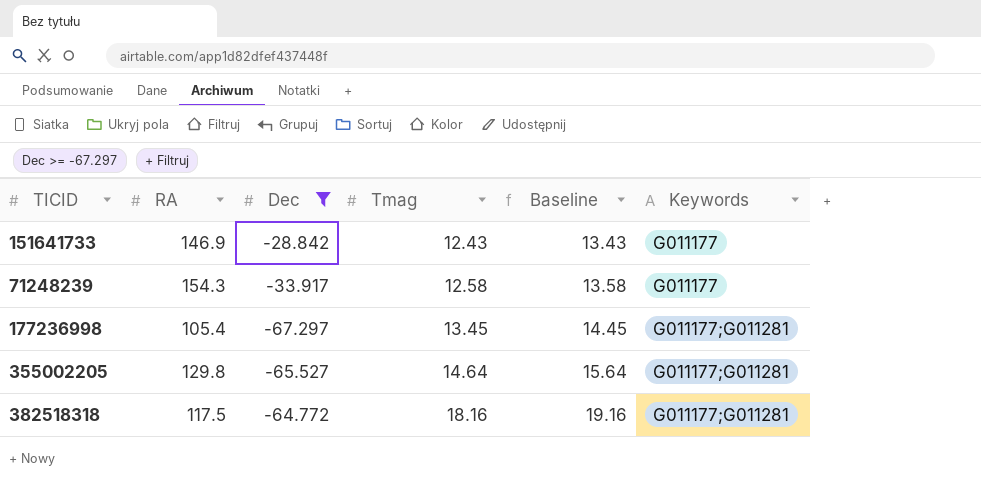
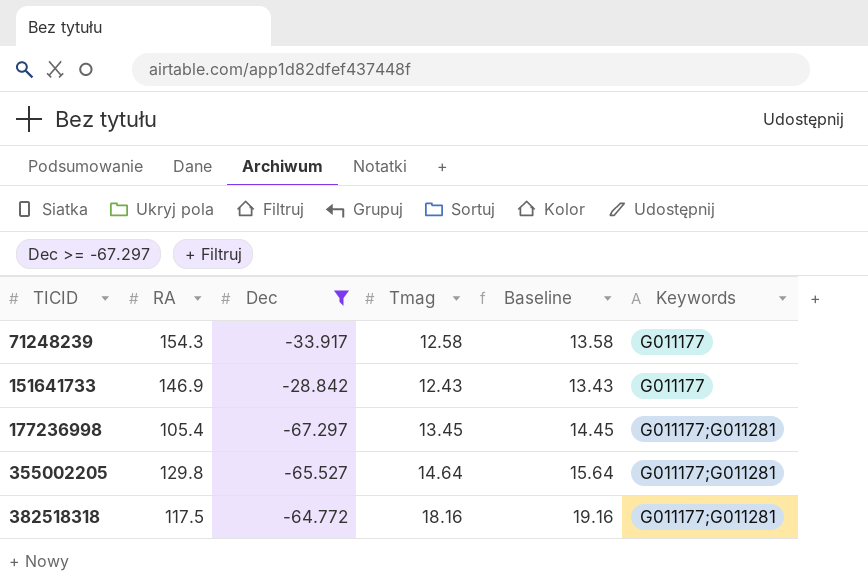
row order: Tmag ascending -> TICID ascending

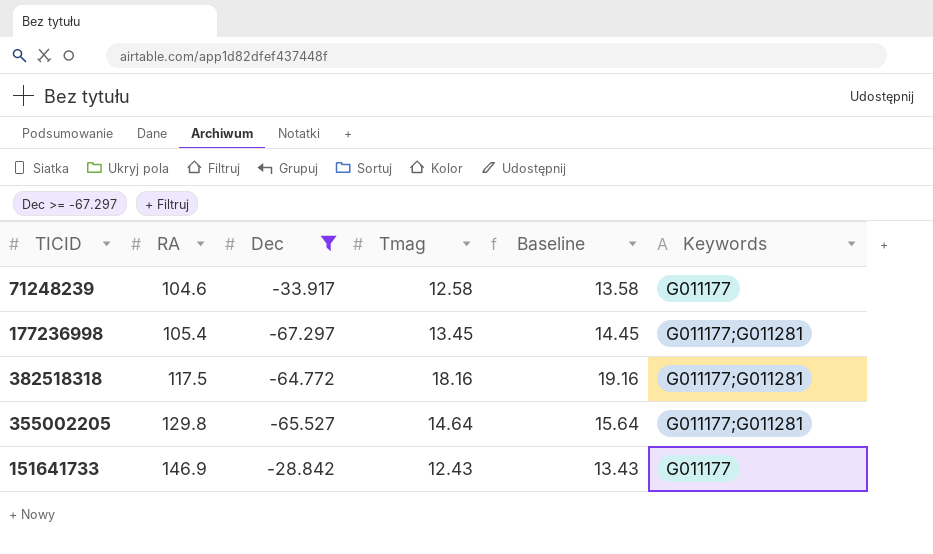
row order: TICID ascending -> RA ascending
71248239 | RA: 154.3 -> 104.6

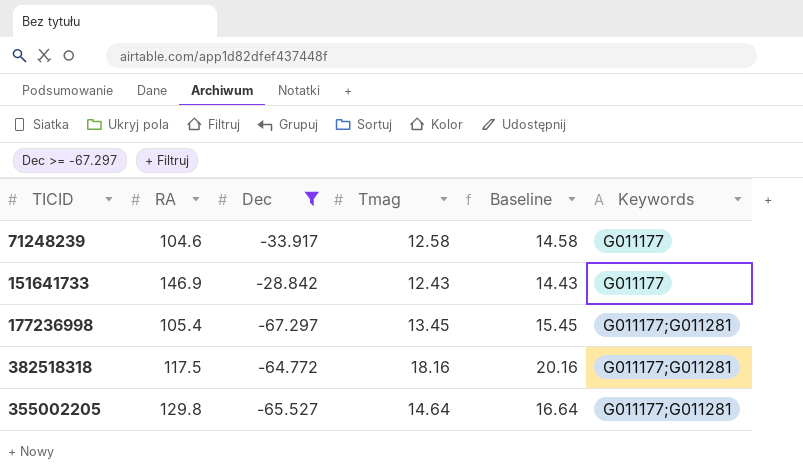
row order: RA ascending -> Keywords ascending
column Baseline | formula: [Tmag] + 1 -> [Tmag] + 2

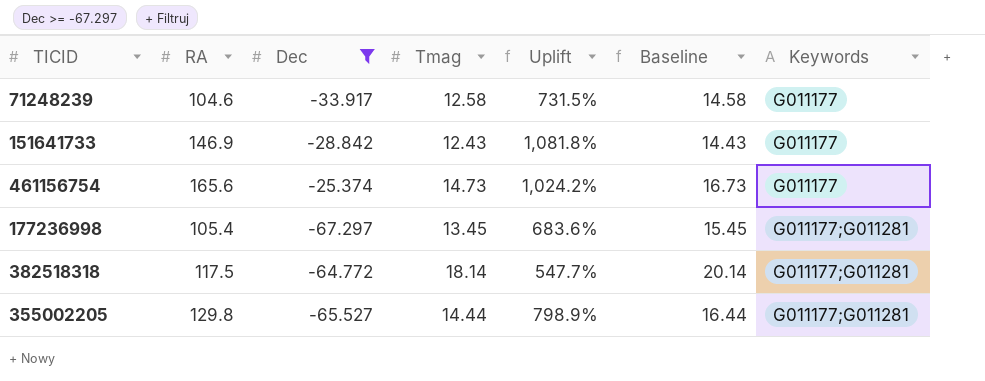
column Uplift | formula: none -> ([RA] - [Tmag]) / [Tmag]
row 461156754: none -> 165.6 | -25.374 | 14.73 | 1,024.2% | 16.73 | G011177
382518318 | Tmag: 18.16 -> 18.14
382518318 | Baseline: 20.16 -> 20.14
355002205 | Tmag: 14.64 -> 14.44
355002205 | Baseline: 16.64 -> 16.44

